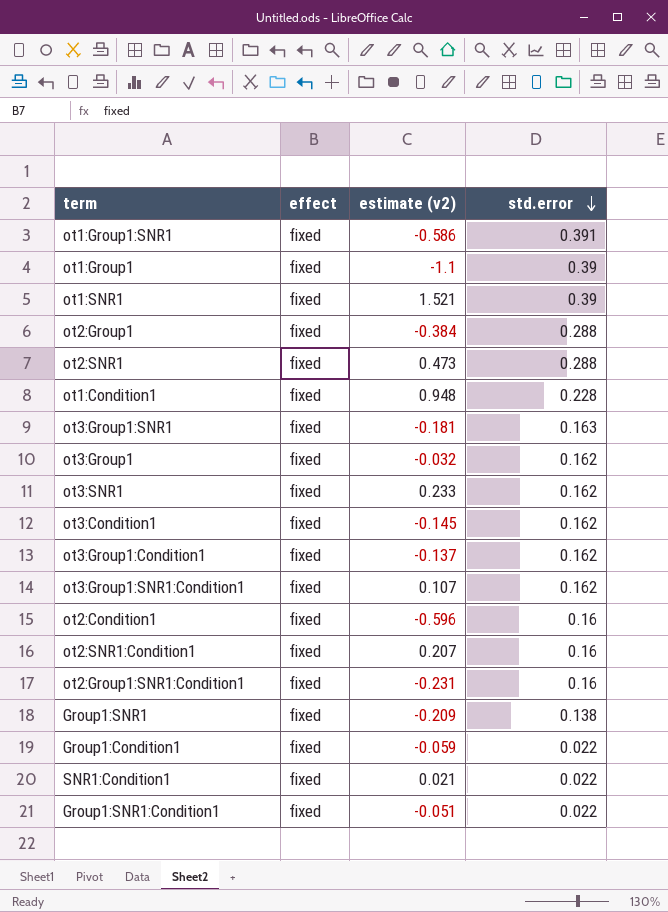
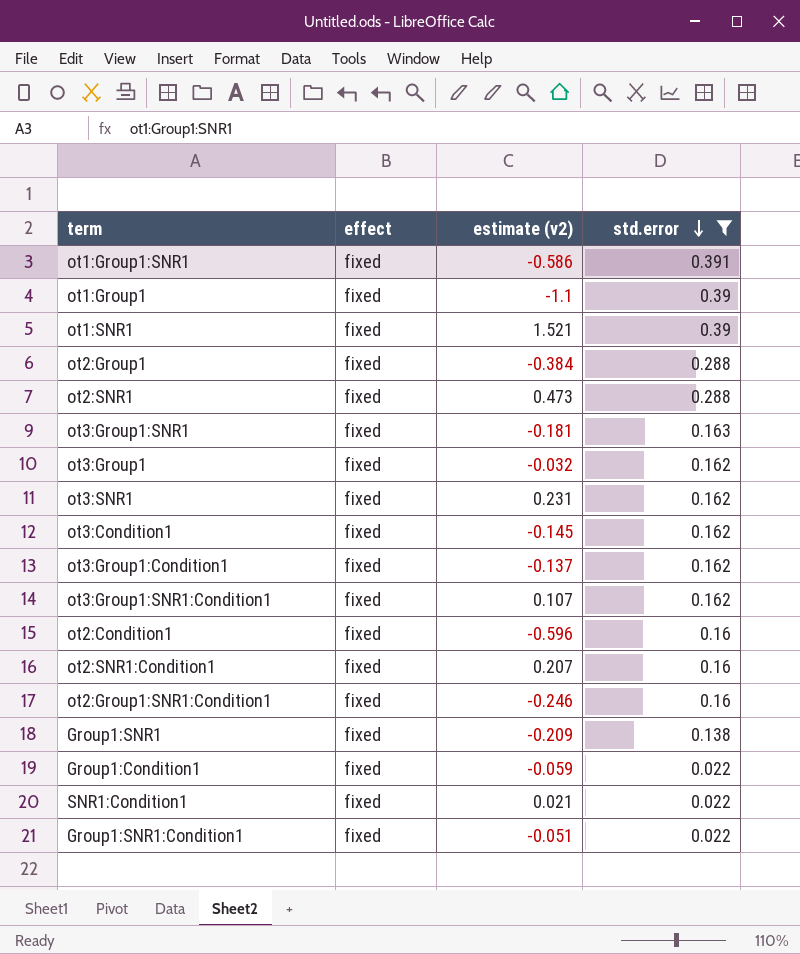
filter: none -> std.error != 0.228
ot3:SNR1 | estimate (v2): 0.233 -> 0.231
ot2:Group1:SNR1:Condition1 | estimate (v2): -0.231 -> -0.246

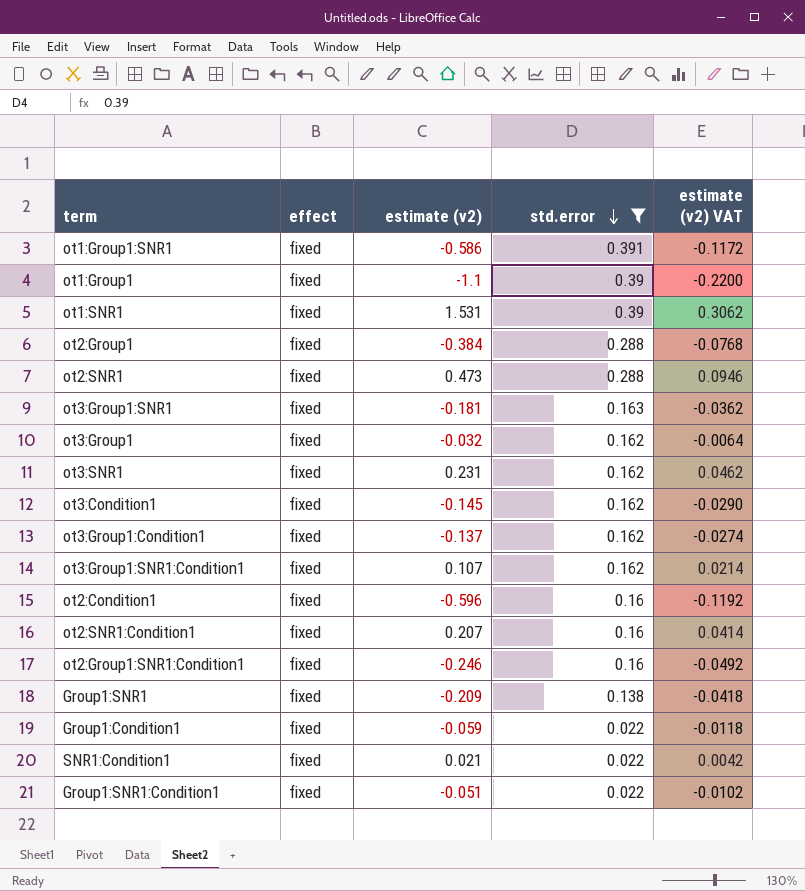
column estimate (v2) VAT | formula: none -> [estimate (v2)] * 0.2
ot1:SNR1 | estimate (v2): 1.521 -> 1.531

